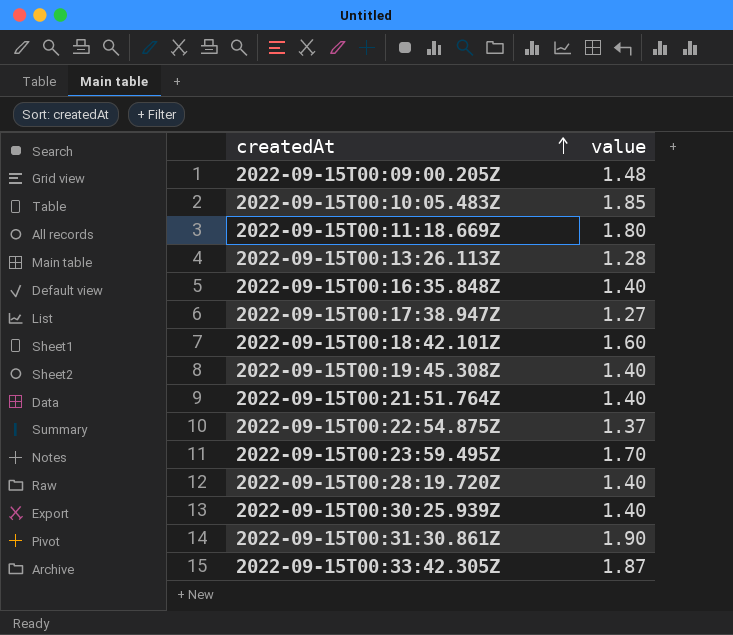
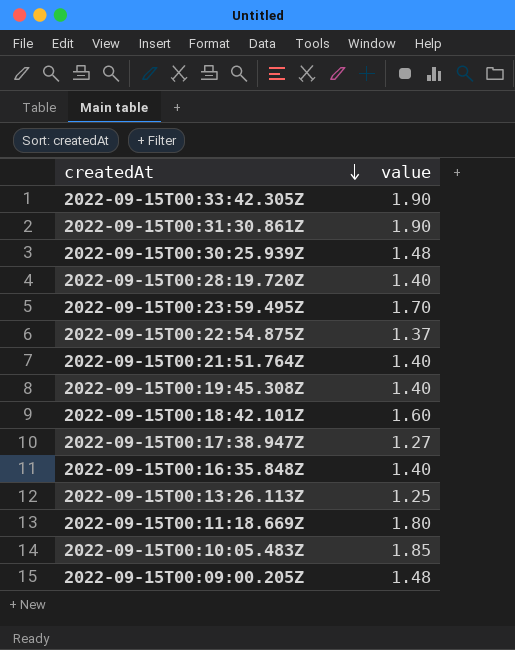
row order: createdAt ascending -> createdAt descending
2022-09-15T00:33:42.305Z | value: 1.87 -> 1.90
2022-09-15T00:30:25.939Z | value: 1.40 -> 1.48
2022-09-15T00:13:26.113Z | value: 1.28 -> 1.25

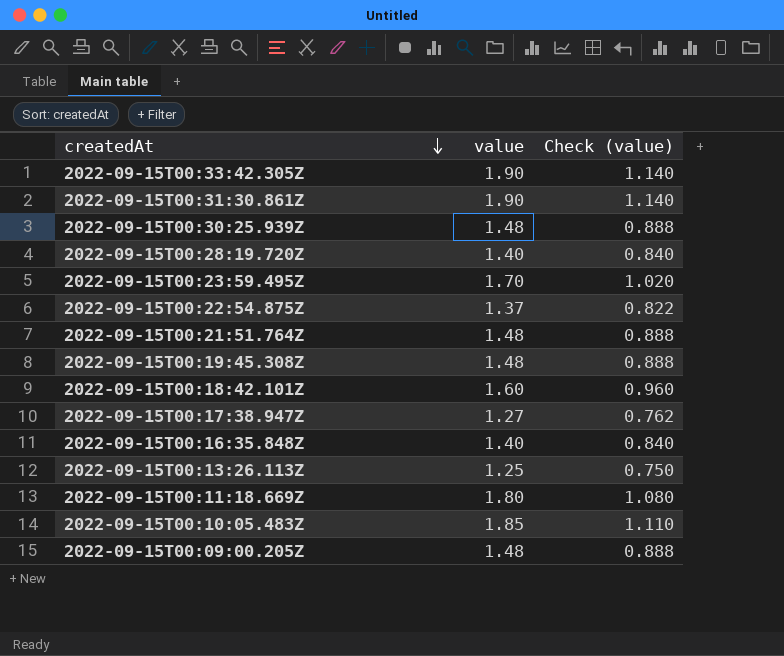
column Check (value) | formula: none -> [value] * 0.6
2022-09-15T00:21:51.764Z | value: 1.40 -> 1.48
2022-09-15T00:19:45.308Z | value: 1.40 -> 1.48

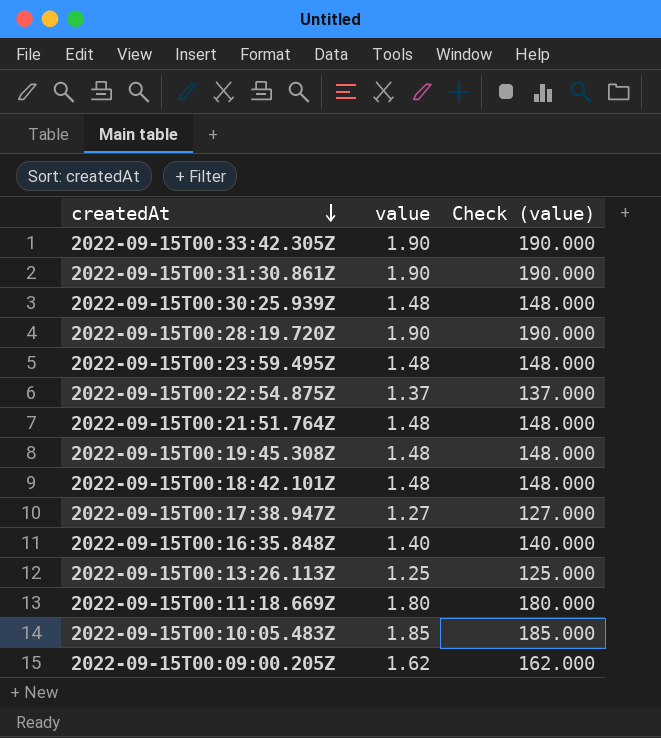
column Check (value) | formula: [value] * 0.6 -> [value] * 100
2022-09-15T00:28:19.720Z | value: 1.40 -> 1.90
2022-09-15T00:23:59.495Z | value: 1.70 -> 1.48
2022-09-15T00:18:42.101Z | value: 1.60 -> 1.48
2022-09-15T00:09:00.205Z | value: 1.48 -> 1.62

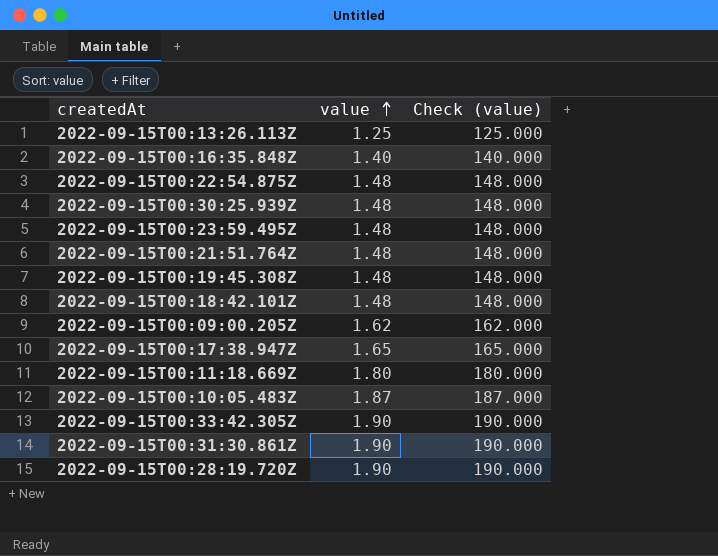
row order: createdAt descending -> value ascending
2022-09-15T00:22:54.875Z | value: 1.37 -> 1.48
2022-09-15T00:22:54.875Z | Check (value): 137.000 -> 148.000
2022-09-15T00:17:38.947Z | value: 1.27 -> 1.65
2022-09-15T00:17:38.947Z | Check (value): 127.000 -> 165.000
2022-09-15T00:10:05.483Z | value: 1.85 -> 1.87
2022-09-15T00:10:05.483Z | Check (value): 185.000 -> 187.000

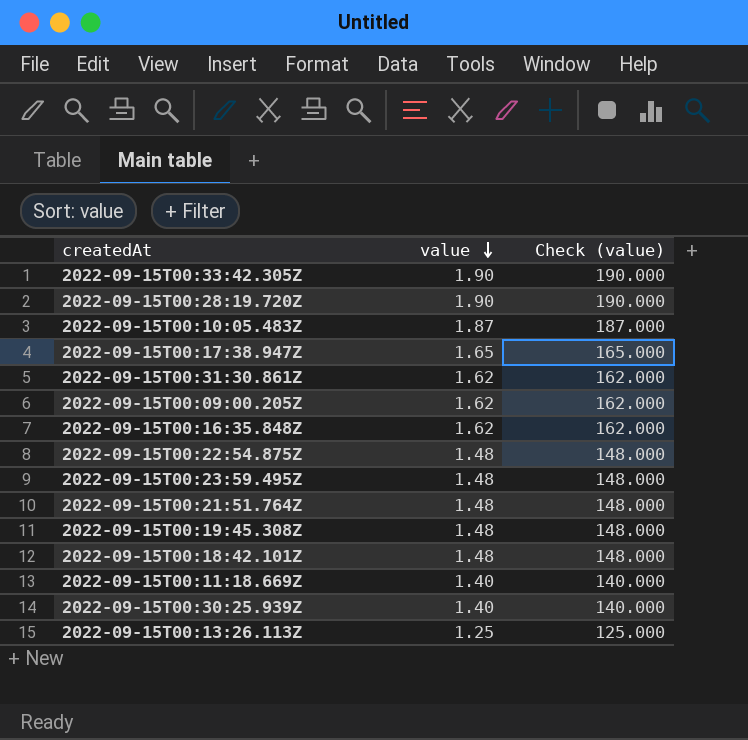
row order: value ascending -> value descending
2022-09-15T00:31:30.861Z | value: 1.90 -> 1.62
2022-09-15T00:31:30.861Z | Check (value): 190.000 -> 162.000
2022-09-15T00:16:35.848Z | value: 1.40 -> 1.62
2022-09-15T00:16:35.848Z | Check (value): 140.000 -> 162.000
2022-09-15T00:11:18.669Z | value: 1.80 -> 1.40
2022-09-15T00:11:18.669Z | Check (value): 180.000 -> 140.000
2022-09-15T00:30:25.939Z | value: 1.48 -> 1.40
2022-09-15T00:30:25.939Z | Check (value): 148.000 -> 140.000

